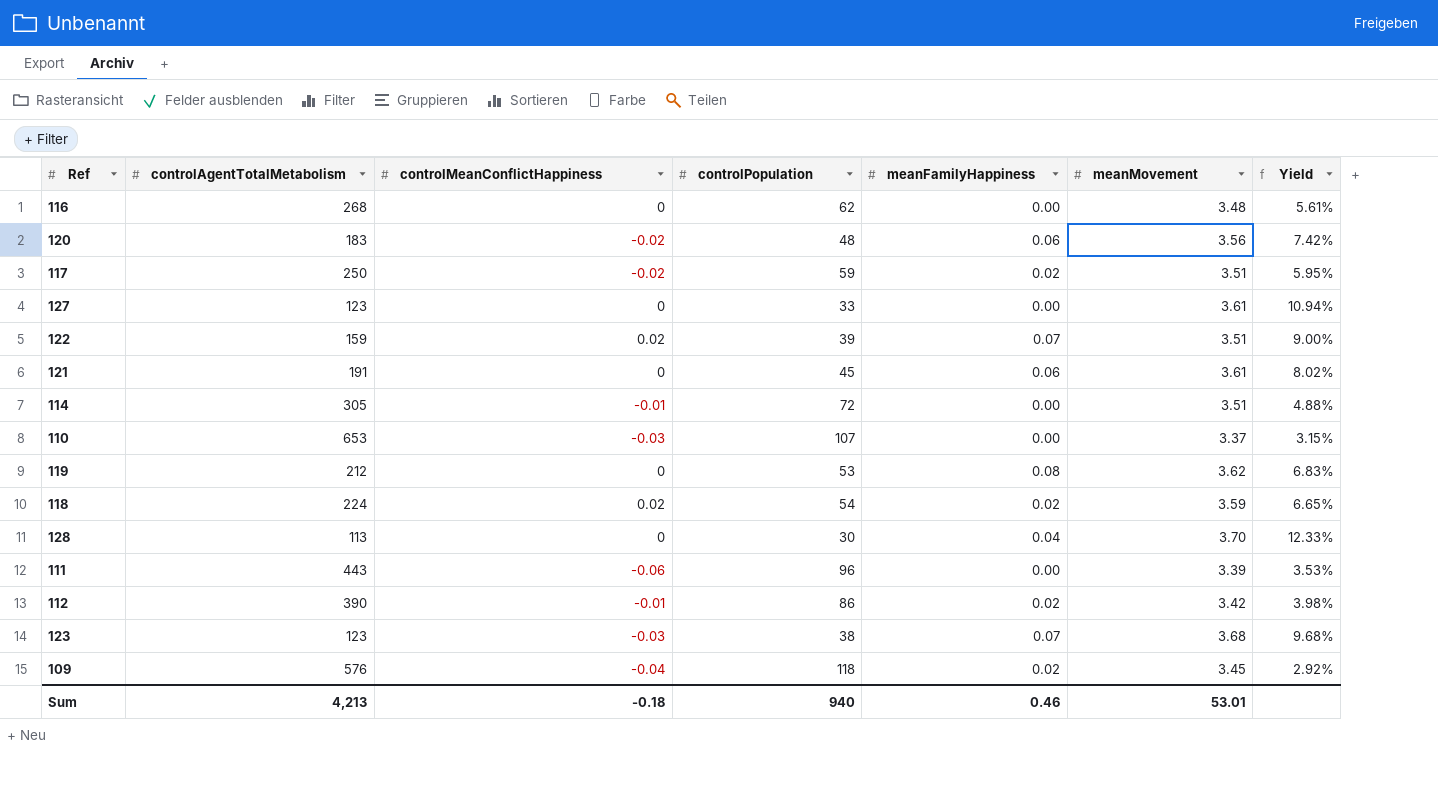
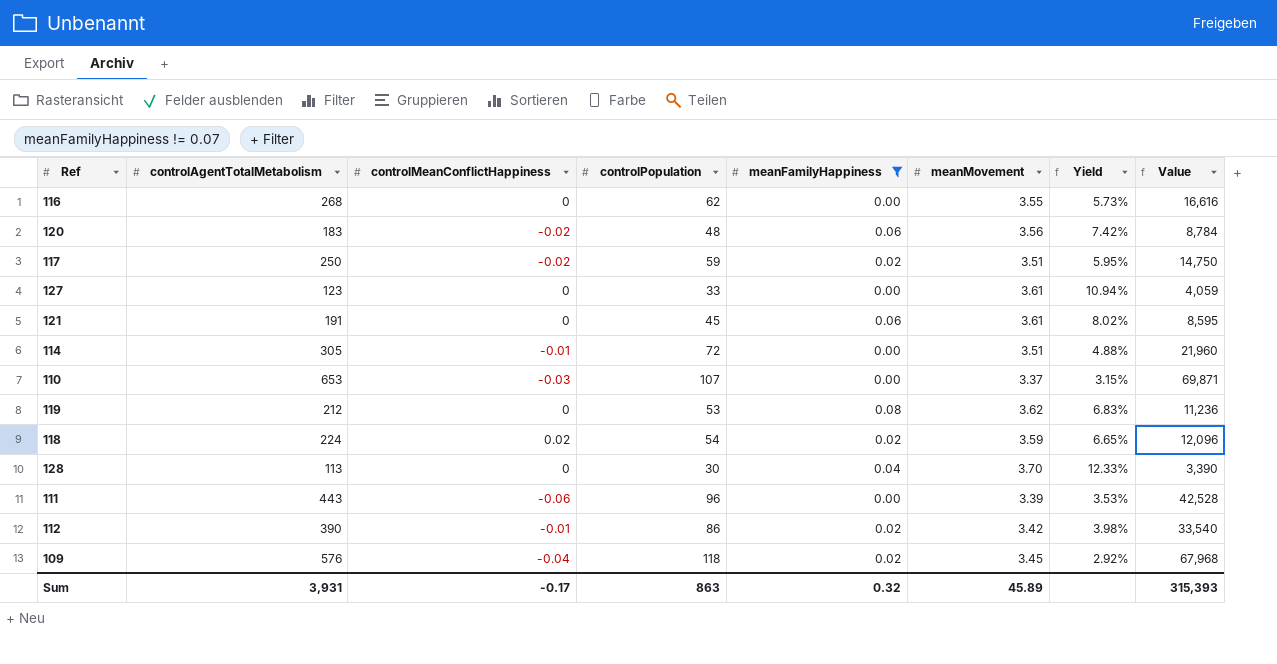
filter: none -> meanFamilyHappiness != 0.07
column Value | formula: none -> [controlAgentTotalMetabolism] * [controlPopulation]
116 | meanMovement: 3.48 -> 3.55
116 | Yield: 5.61% -> 5.73%
Sum | controlAgentTotalMetabolism: 4,213 -> 3,931
Sum | controlMeanConflictHappiness: -0.18 -> -0.17
Sum | controlPopulation: 940 -> 863
Sum | meanFamilyHappiness: 0.46 -> 0.32
Sum | meanMovement: 53.01 -> 45.89

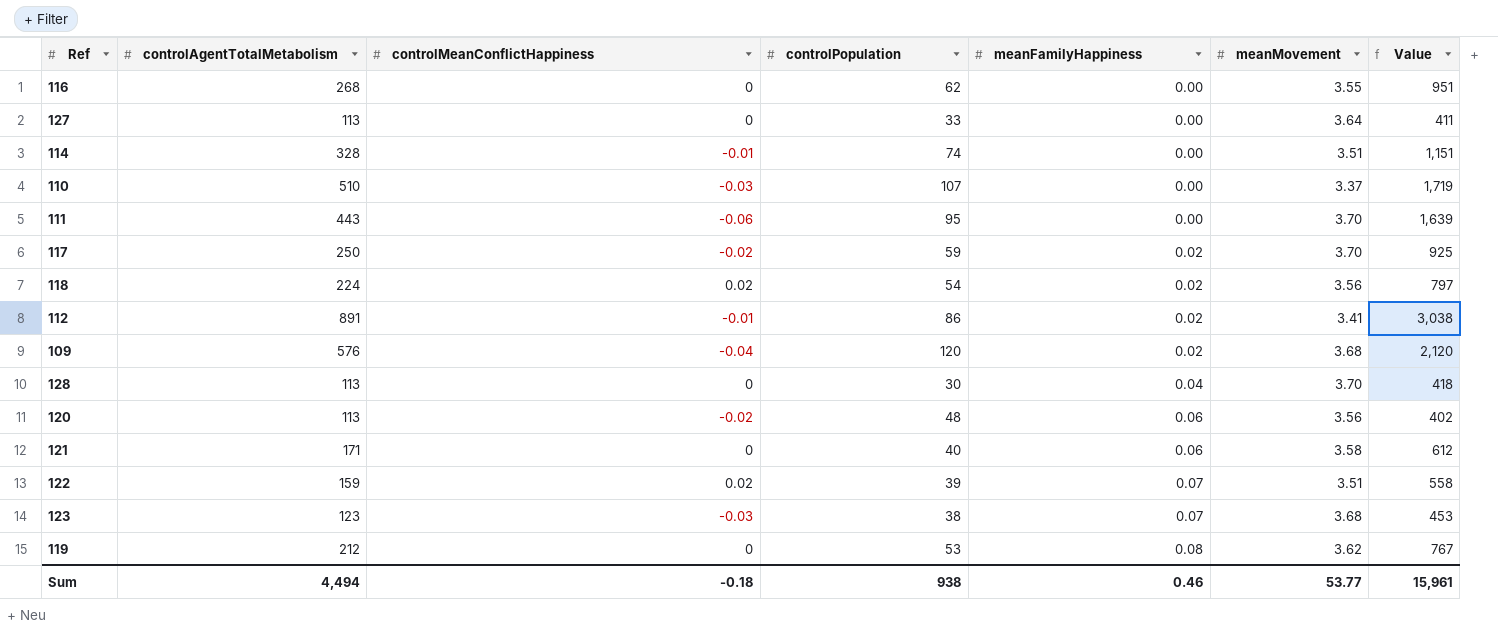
filter: meanFamilyHappiness != 0.07 -> none
row order: none -> meanFamilyHappiness ascending
column Yield | formula: [meanMovement] / [controlPopulation] -> none
column Value | formula: [controlAgentTotalMetabolism] * [controlPopulation] -> [controlAgentTotalMetabolism] * [meanMovement]
127 | controlAgentTotalMetabolism: 123 -> 113
127 | meanMovement: 3.61 -> 3.64
114 | controlAgentTotalMetabolism: 305 -> 328
114 | controlPopulation: 72 -> 74
110 | controlAgentTotalMetabolism: 653 -> 510
111 | controlPopulation: 96 -> 95
111 | meanMovement: 3.39 -> 3.70
117 | meanMovement: 3.51 -> 3.70
118 | meanMovement: 3.59 -> 3.56
112 | controlAgentTotalMetabolism: 390 -> 891
112 | meanMovement: 3.42 -> 3.41
109 | controlPopulation: 118 -> 120
109 | meanMovement: 3.45 -> 3.68
120 | controlAgentTotalMetabolism: 183 -> 113
121 | controlAgentTotalMetabolism: 191 -> 171
121 | controlPopulation: 45 -> 40
121 | meanMovement: 3.61 -> 3.58
Sum | controlAgentTotalMetabolism: 3,931 -> 4,494
Sum | controlMeanConflictHappiness: -0.17 -> -0.18
Sum | controlPopulation: 863 -> 938
Sum | meanFamilyHappiness: 0.32 -> 0.46
Sum | meanMovement: 45.89 -> 53.77
Sum | Value: 315,393 -> 15,961

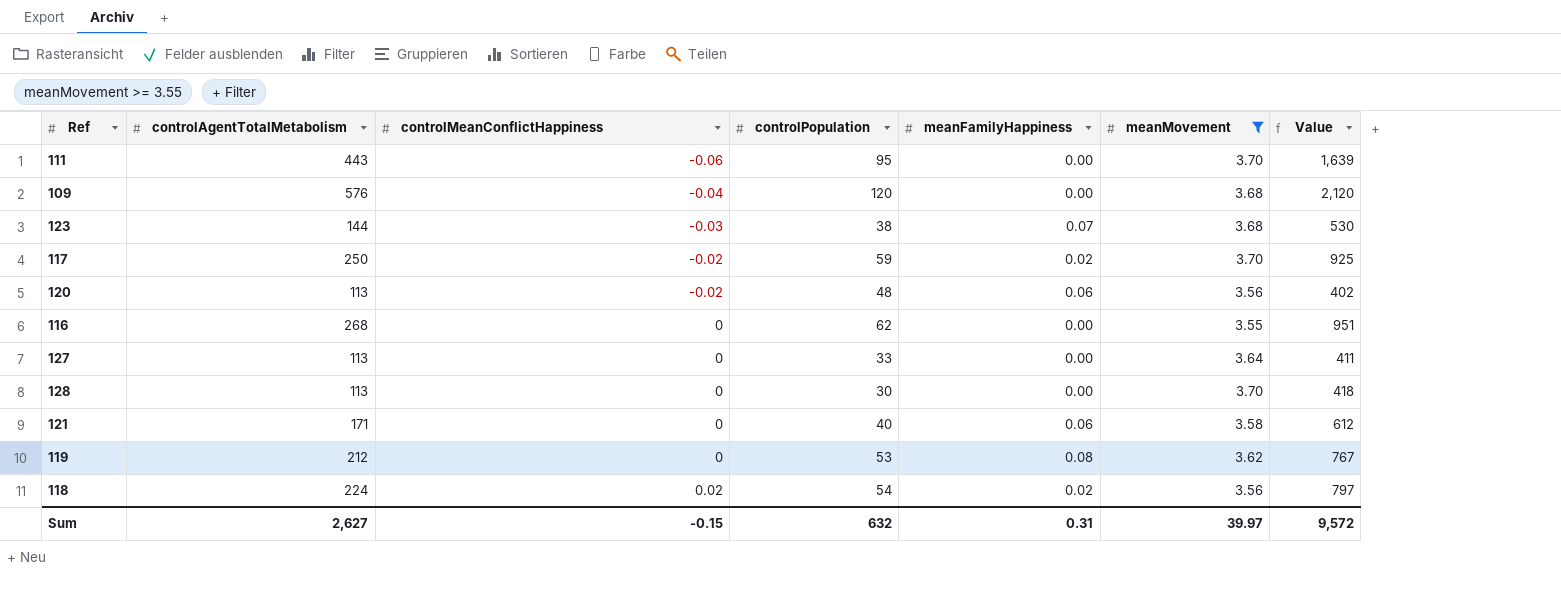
filter: none -> meanMovement >= 3.55
row order: meanFamilyHappiness ascending -> controlMeanConflictHappiness ascending
109 | meanFamilyHappiness: 0.02 -> 0.00
123 | controlAgentTotalMetabolism: 123 -> 144
123 | Value: 453 -> 530
128 | meanFamilyHappiness: 0.04 -> 0.00
Sum | controlAgentTotalMetabolism: 4,494 -> 2,627
Sum | controlMeanConflictHappiness: -0.18 -> -0.15
Sum | controlPopulation: 938 -> 632
Sum | meanFamilyHappiness: 0.46 -> 0.31
Sum | meanMovement: 53.77 -> 39.97
Sum | Value: 15,961 -> 9,572

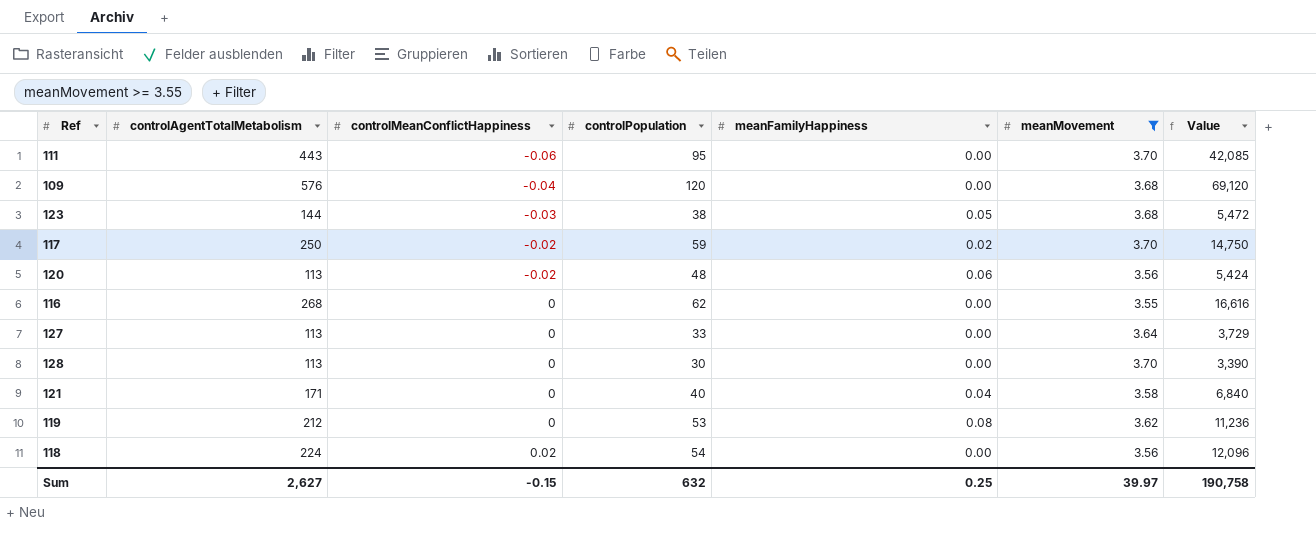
column Value | formula: [controlAgentTotalMetabolism] * [meanMovement] -> [controlAgentTotalMetabolism] * [controlPopulation]
123 | meanFamilyHappiness: 0.07 -> 0.05
121 | meanFamilyHappiness: 0.06 -> 0.04
118 | meanFamilyHappiness: 0.02 -> 0.00
Sum | meanFamilyHappiness: 0.31 -> 0.25
Sum | Value: 9,572 -> 190,758

